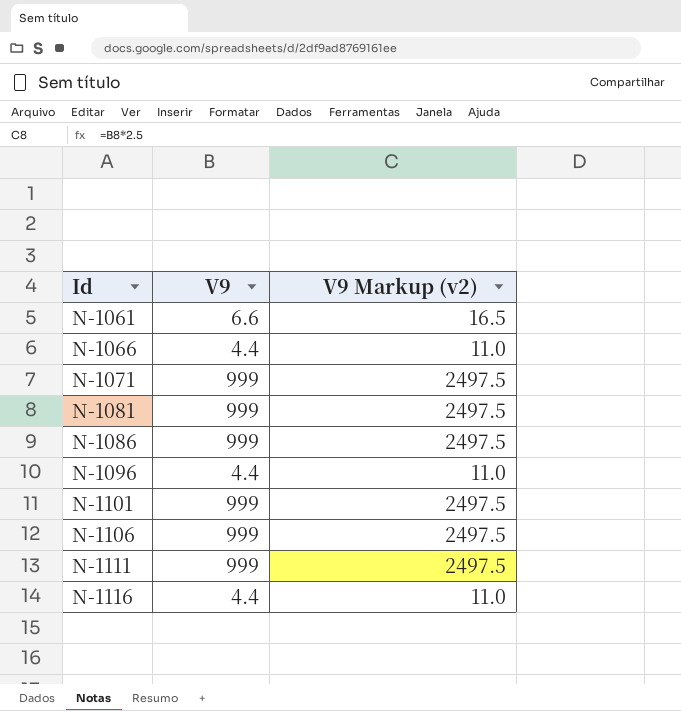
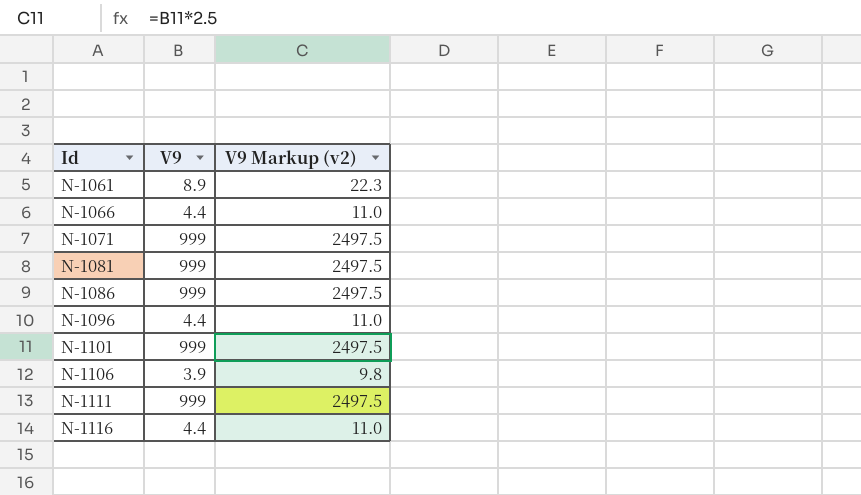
N-1061 | V9: 6.6 -> 8.9
N-1061 | V9 Markup (v2): 16.5 -> 22.3
N-1106 | V9: 999 -> 3.9
N-1106 | V9 Markup (v2): 2497.5 -> 9.8

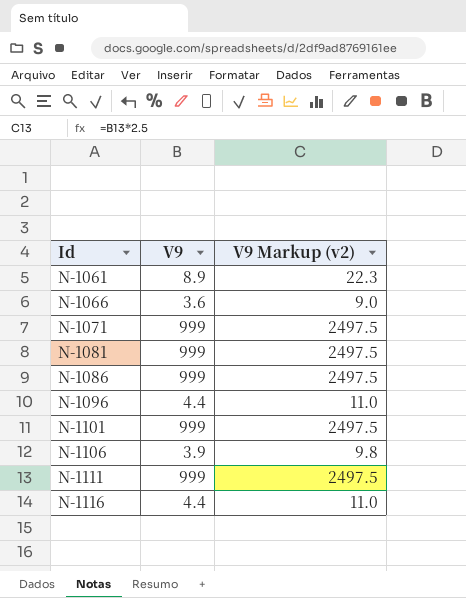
N-1066 | V9: 4.4 -> 3.6
N-1066 | V9 Markup (v2): 11.0 -> 9.0

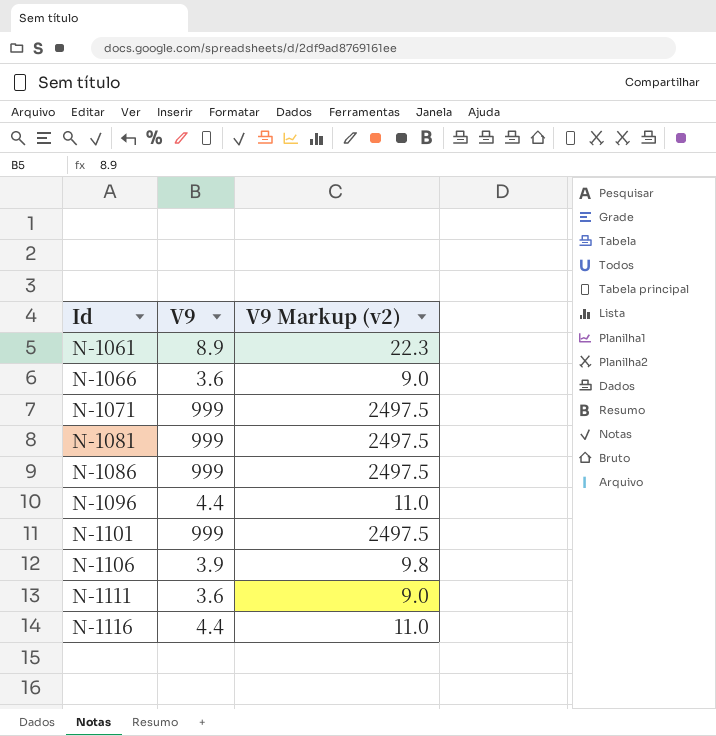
N-1111 | V9: 999 -> 3.6
N-1111 | V9 Markup (v2): 2497.5 -> 9.0

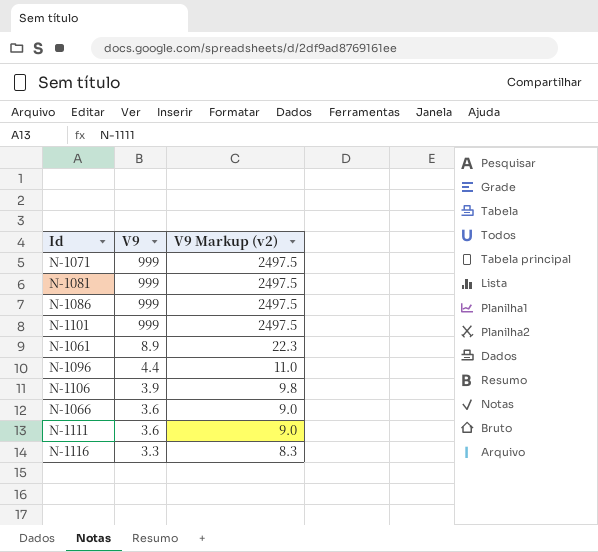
row order: Id ascending -> V9 descending
N-1116 | V9: 4.4 -> 3.3
N-1116 | V9 Markup (v2): 11.0 -> 8.3

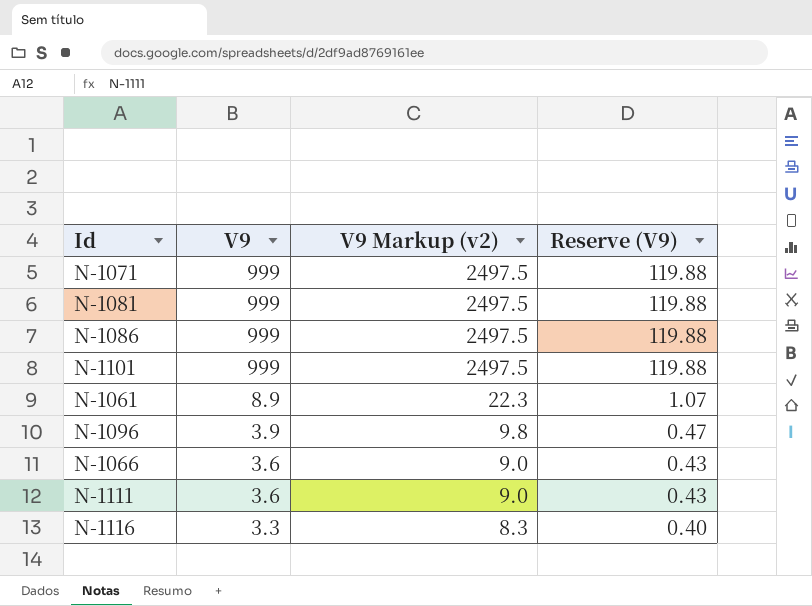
column Reserve (V9) | formula: none -> [V9] * 0.12
row N-1106: 3.9 | 9.8 -> none
N-1096 | V9: 4.4 -> 3.9
N-1096 | V9 Markup (v2): 11.0 -> 9.8

